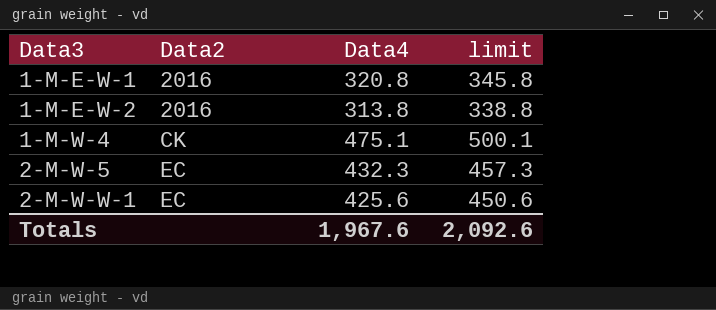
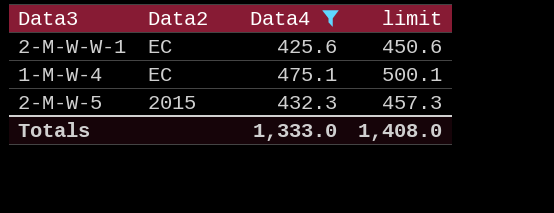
filter: none -> Data4 >= 425.6
row order: Data3 ascending -> Data2 descending
1-M-W-4 | Data2: CK -> EC
2-M-W-5 | Data2: EC -> 2015
Totals | Data4: 1,967.6 -> 1,333.0
Totals | limit: 2,092.6 -> 1,408.0

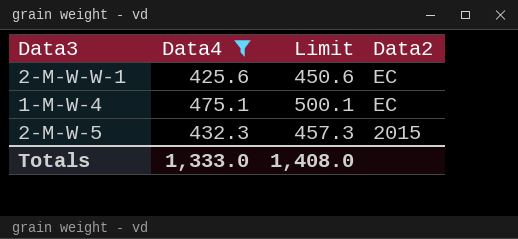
column name: limit -> Limit
column Data2 | position: 2 -> 4

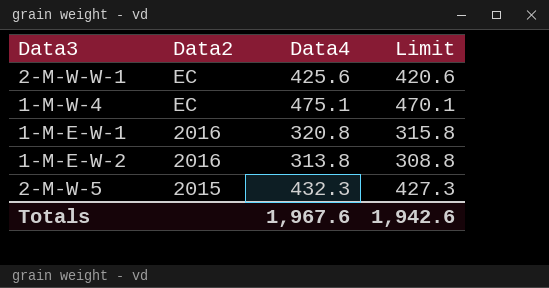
filter: Data4 >= 425.6 -> none
column Data2 | position: 4 -> 2
column Limit | formula: [Data4] + 25 -> [Data4] - 5
Totals | Data4: 1,333.0 -> 1,967.6
Totals | Limit: 1,408.0 -> 1,942.6

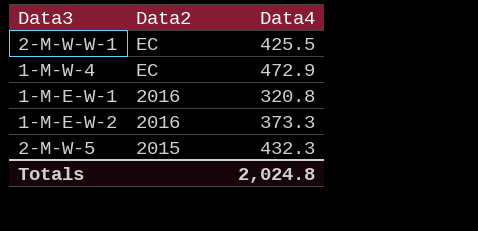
column Limit | formula: [Data4] - 5 -> none
2-M-W-W-1 | Data4: 425.6 -> 425.5
1-M-W-4 | Data4: 475.1 -> 472.9
1-M-E-W-2 | Data4: 313.8 -> 373.3
Totals | Data4: 1,967.6 -> 2,024.8

